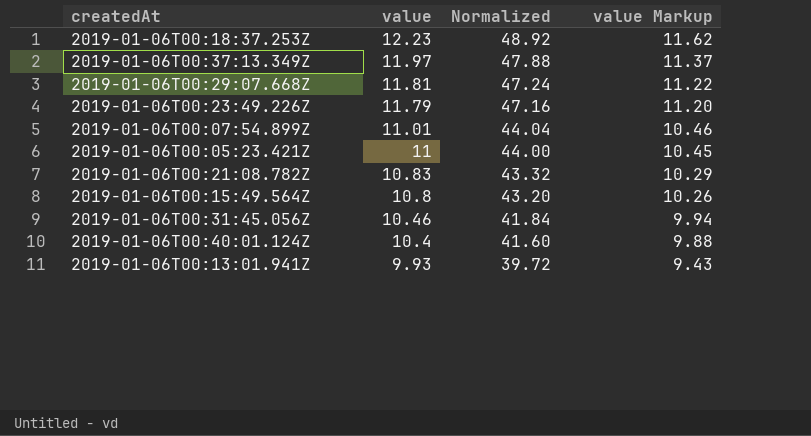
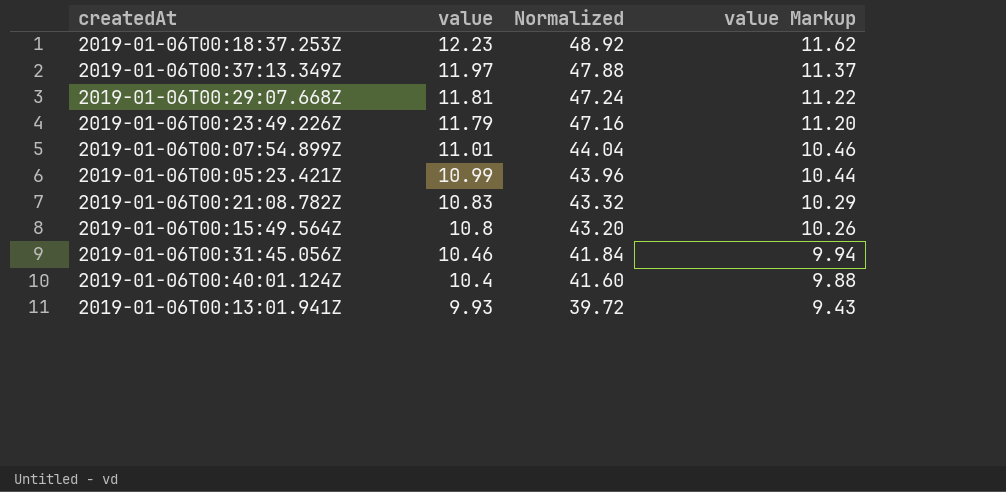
2019-01-06T00:05:23.421Z | value: 11 -> 10.99
2019-01-06T00:05:23.421Z | Normalized: 44.00 -> 43.96
2019-01-06T00:05:23.421Z | value Markup: 10.45 -> 10.44

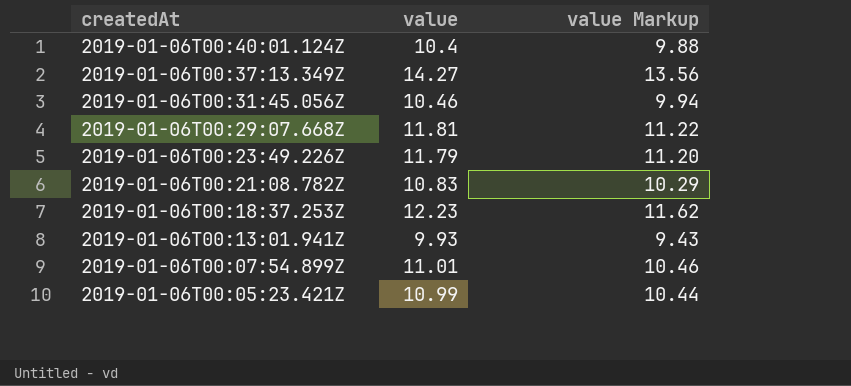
row order: value descending -> createdAt descending
column Normalized | formula: [value] * 4 -> none
row 2019-01-06T00:15:49.564Z: 10.8 | 43.20 | 10.26 -> none
2019-01-06T00:37:13.349Z | value: 11.97 -> 14.27
2019-01-06T00:37:13.349Z | value Markup: 11.37 -> 13.56

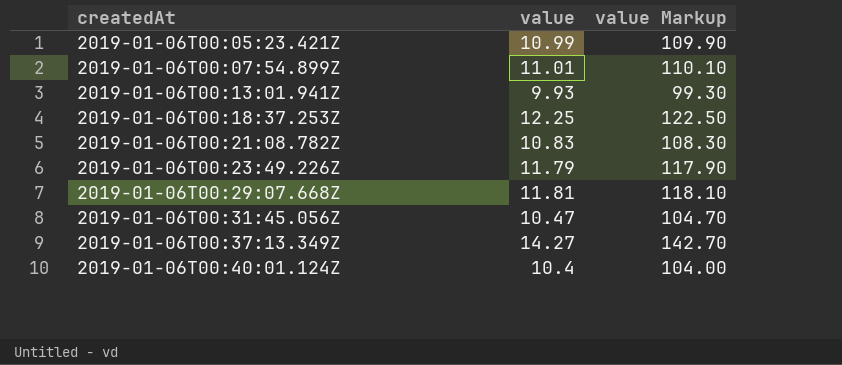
row order: createdAt descending -> createdAt ascending
column value Markup | formula: [value] * 0.95 -> [value] * 10
2019-01-06T00:18:37.253Z | value: 12.23 -> 12.25
2019-01-06T00:31:45.056Z | value: 10.46 -> 10.47

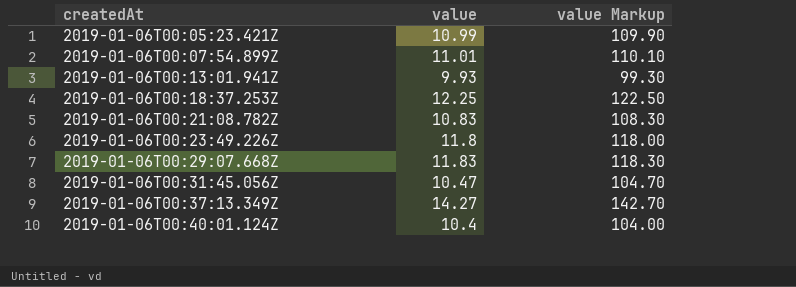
2019-01-06T00:23:49.226Z | value: 11.79 -> 11.8
2019-01-06T00:23:49.226Z | value Markup: 117.90 -> 118.00
2019-01-06T00:29:07.668Z | value: 11.81 -> 11.83
2019-01-06T00:29:07.668Z | value Markup: 118.10 -> 118.30

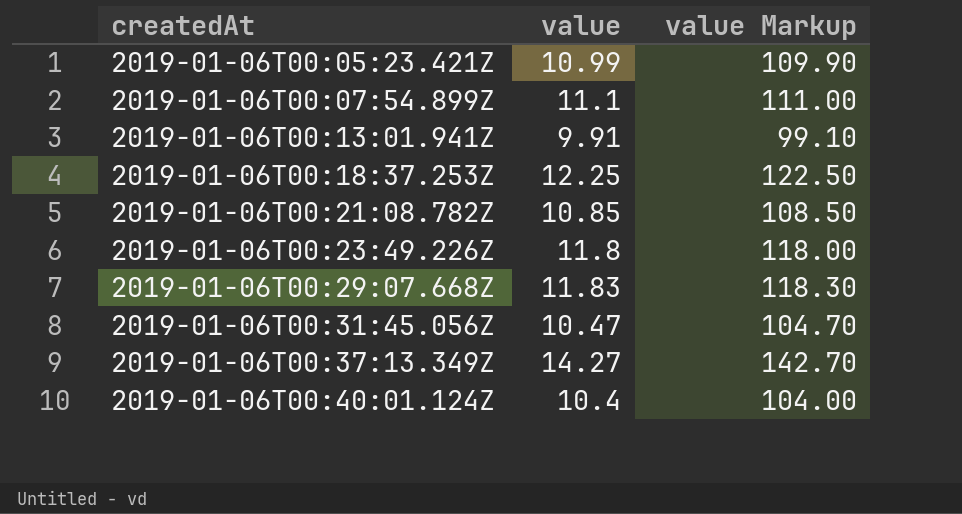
2019-01-06T00:07:54.899Z | value: 11.01 -> 11.1
2019-01-06T00:07:54.899Z | value Markup: 110.10 -> 111.00
2019-01-06T00:13:01.941Z | value: 9.93 -> 9.91
2019-01-06T00:13:01.941Z | value Markup: 99.30 -> 99.10
2019-01-06T00:21:08.782Z | value: 10.83 -> 10.85
2019-01-06T00:21:08.782Z | value Markup: 108.30 -> 108.50

